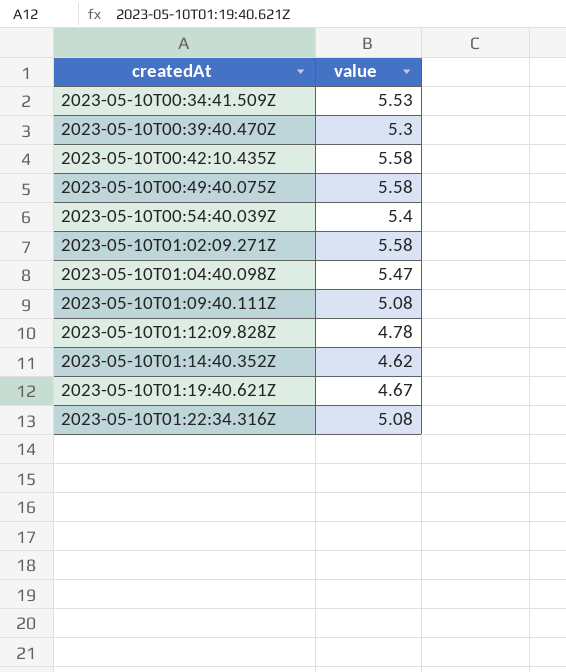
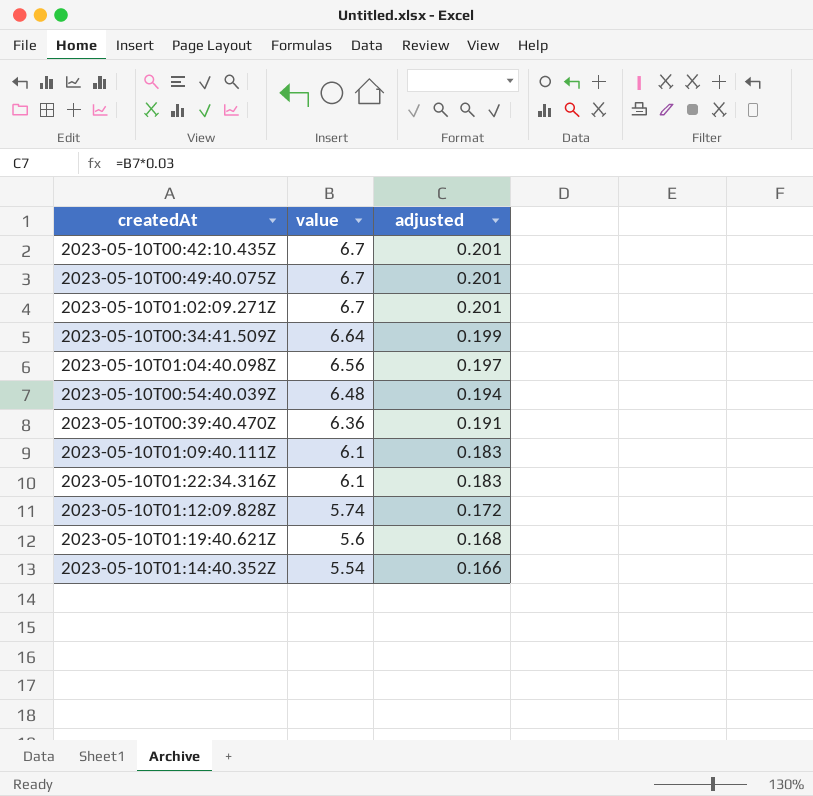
row order: createdAt ascending -> value descending
column adjusted | formula: none -> [value] * 0.03
2023-05-10T00:42:10.435Z | value: 5.58 -> 6.7
2023-05-10T00:49:40.075Z | value: 5.58 -> 6.7
2023-05-10T01:02:09.271Z | value: 5.58 -> 6.7
2023-05-10T00:34:41.509Z | value: 5.53 -> 6.64
2023-05-10T01:04:40.098Z | value: 5.47 -> 6.56
2023-05-10T00:54:40.039Z | value: 5.4 -> 6.48
2023-05-10T00:39:40.470Z | value: 5.3 -> 6.36
2023-05-10T01:09:40.111Z | value: 5.08 -> 6.1
2023-05-10T01:22:34.316Z | value: 5.08 -> 6.1
2023-05-10T01:12:09.828Z | value: 4.78 -> 5.74
2023-05-10T01:19:40.621Z | value: 4.67 -> 5.6
2023-05-10T01:14:40.352Z | value: 4.62 -> 5.54

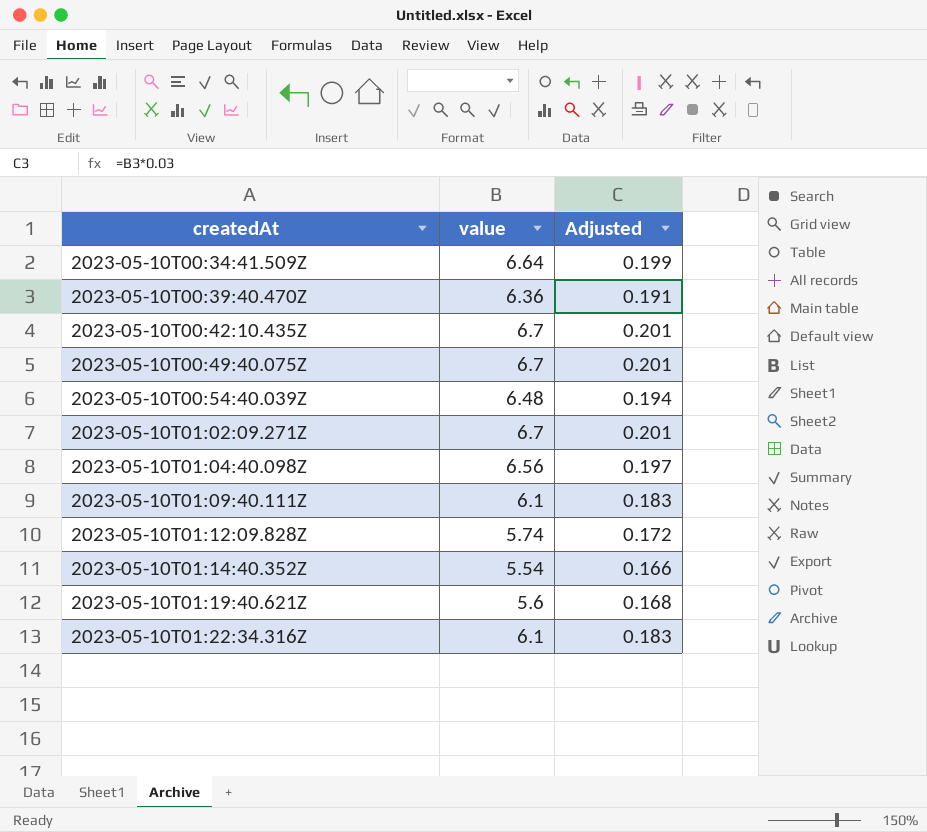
row order: value descending -> createdAt ascending
column name: adjusted -> Adjusted

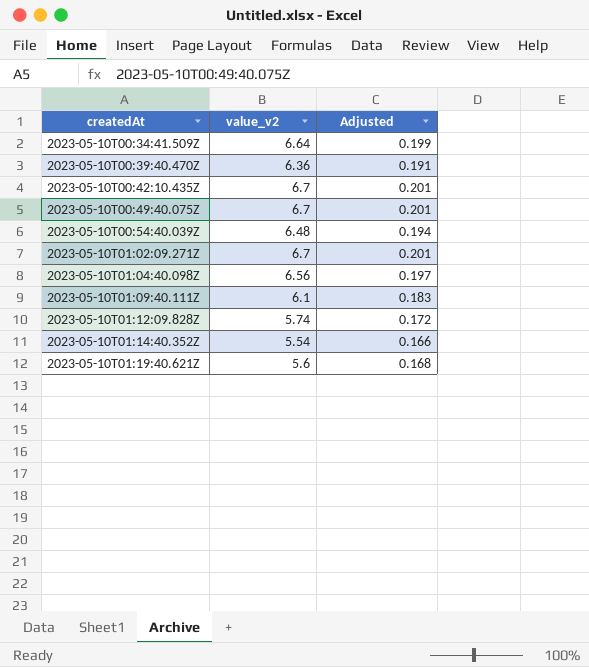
column name: value -> value_v2
row 2023-05-10T01:22:34.316Z: 6.1 | 0.183 -> none

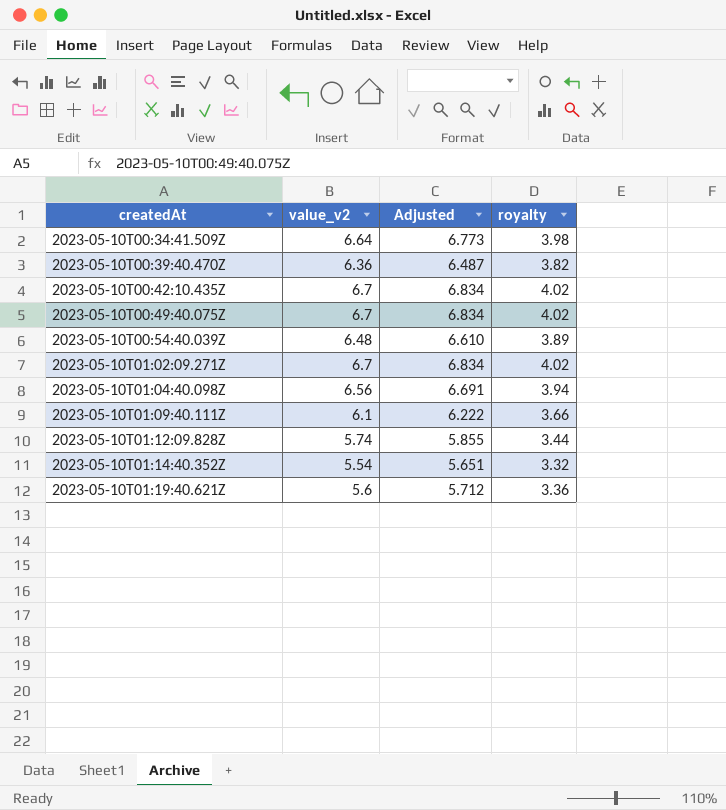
column Adjusted | formula: [value_v2] * 0.03 -> [value_v2] * 1.02
column royalty | formula: none -> [value_v2] * 0.6

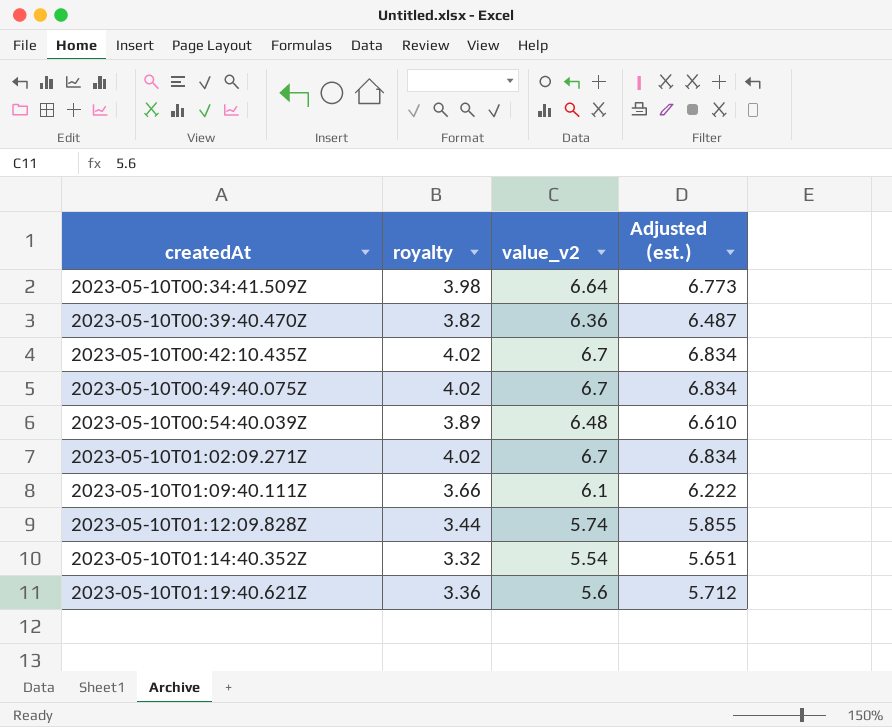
column royalty | position: 4 -> 2
column name: Adjusted -> Adjusted (est.)
row 2023-05-10T01:04:40.098Z: 6.56 | 6.691 | 3.94 -> none

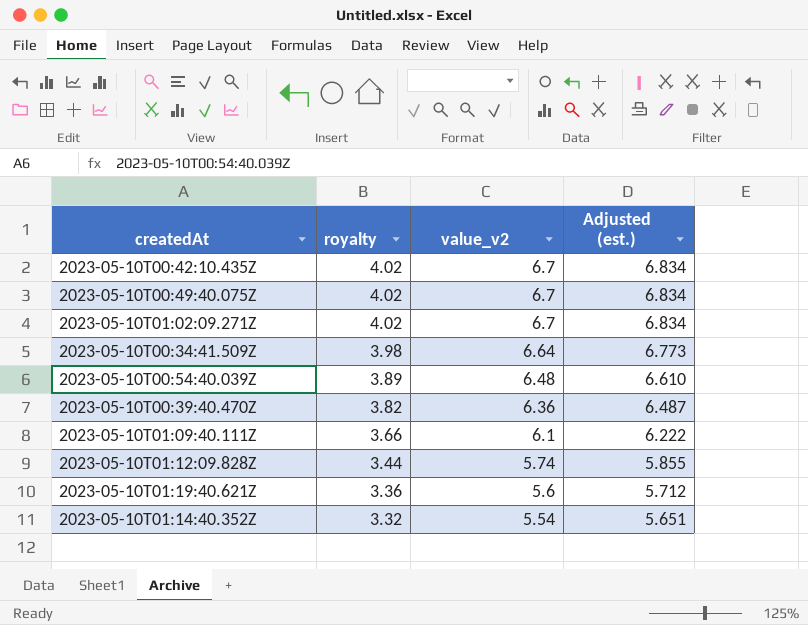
row order: createdAt ascending -> royalty descending

